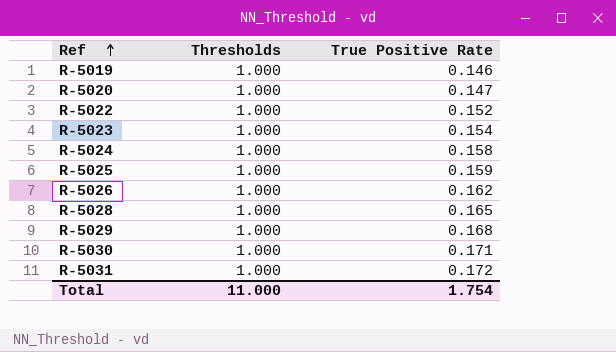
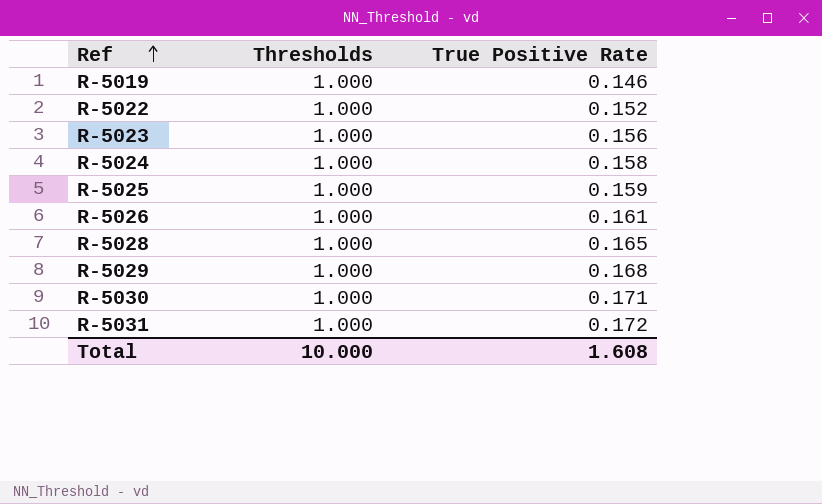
row R-5020: 1.000 | 0.147 -> none
R-5023 | True Positive Rate: 0.154 -> 0.156
R-5026 | True Positive Rate: 0.162 -> 0.161
Total | Thresholds: 11.000 -> 10.000
Total | True Positive Rate: 1.754 -> 1.608

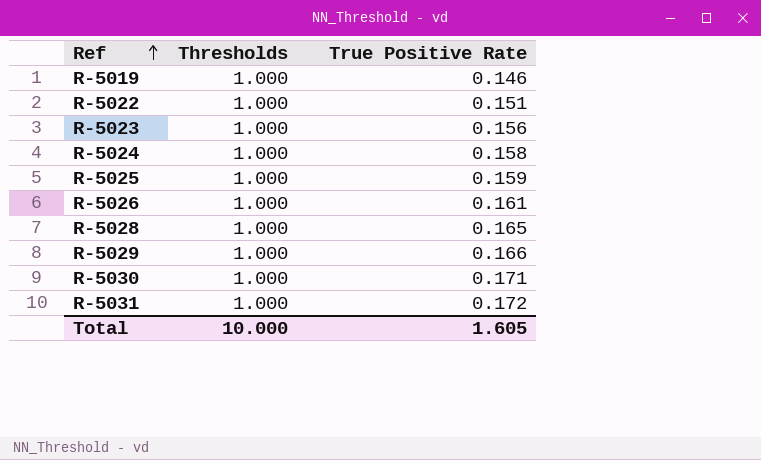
R-5022 | True Positive Rate: 0.152 -> 0.151
R-5029 | True Positive Rate: 0.168 -> 0.166
Total | True Positive Rate: 1.608 -> 1.605

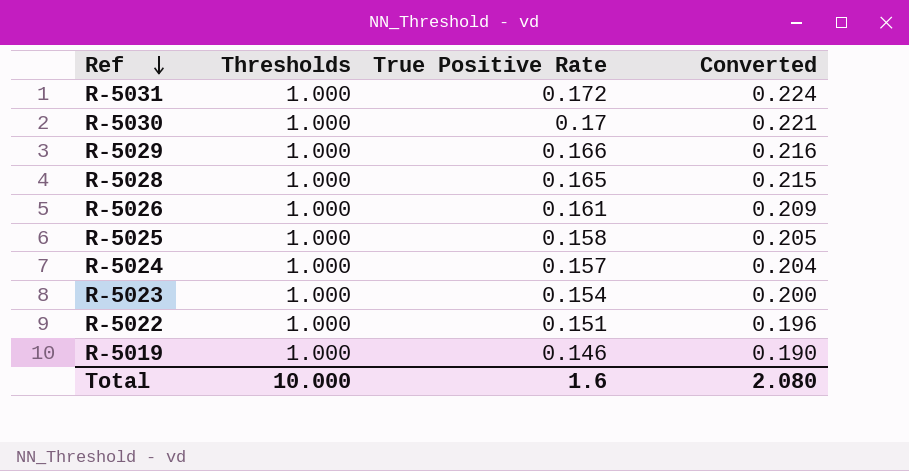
row order: Ref ascending -> Ref descending
column Converted | formula: none -> [True Positive Rate] * 1.3
R-5030 | True Positive Rate: 0.171 -> 0.17
R-5025 | True Positive Rate: 0.159 -> 0.158
R-5024 | True Positive Rate: 0.158 -> 0.157
R-5023 | True Positive Rate: 0.156 -> 0.154
Total | True Positive Rate: 1.605 -> 1.6

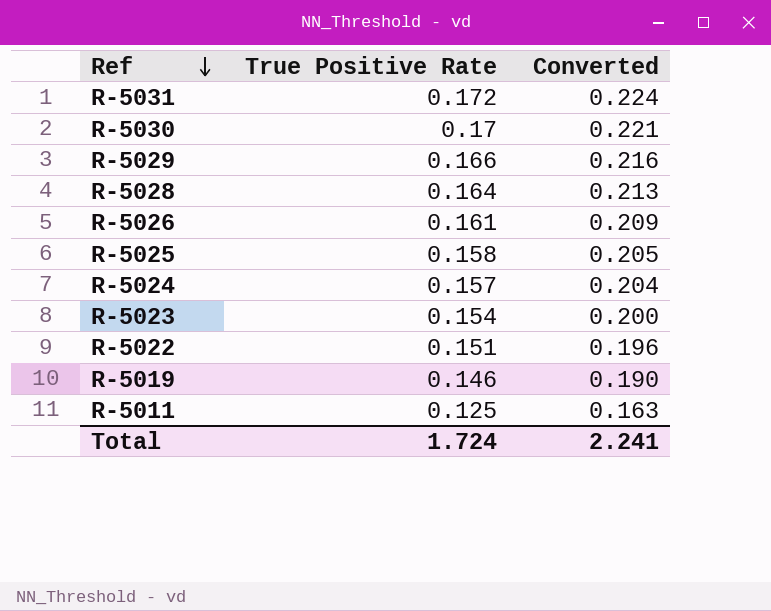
column Thresholds | position: 2 -> none
R-5028 | True Positive Rate: 0.165 -> 0.164
R-5028 | Converted: 0.215 -> 0.213
row R-5011: none -> 0.125 | 0.163
Total | True Positive Rate: 1.6 -> 1.724
Total | Converted: 2.080 -> 2.241

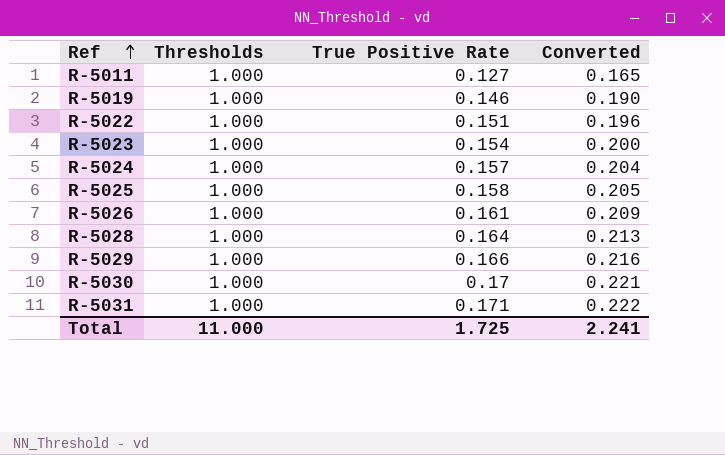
row order: Ref descending -> Ref ascending
column Thresholds | position: none -> 2
R-5011 | True Positive Rate: 0.125 -> 0.127
R-5011 | Converted: 0.163 -> 0.165
R-5031 | True Positive Rate: 0.172 -> 0.171
R-5031 | Converted: 0.224 -> 0.222
Total | True Positive Rate: 1.724 -> 1.725

